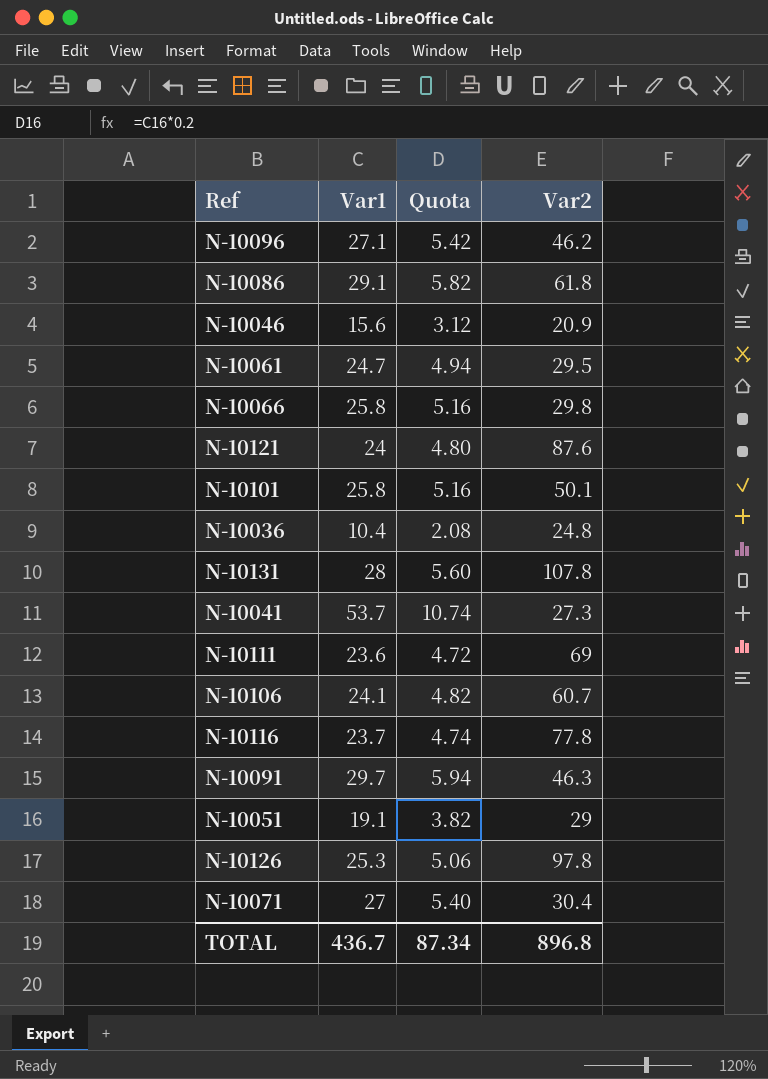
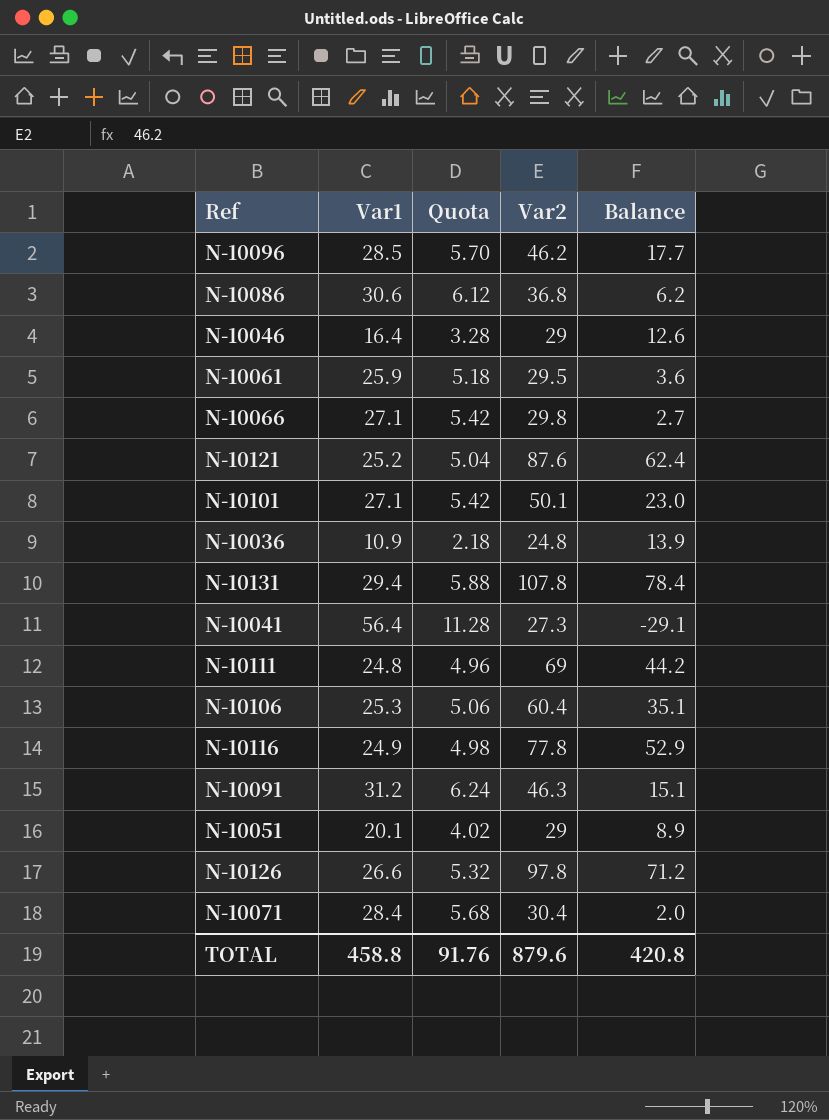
column Balance | formula: none -> [Var2] - [Var1]
N-10096 | Var1: 27.1 -> 28.5
N-10096 | Quota: 5.42 -> 5.70
N-10086 | Var1: 29.1 -> 30.6
N-10086 | Quota: 5.82 -> 6.12
N-10086 | Var2: 61.8 -> 36.8
N-10046 | Var1: 15.6 -> 16.4
N-10046 | Quota: 3.12 -> 3.28
N-10046 | Var2: 20.9 -> 29
N-10061 | Var1: 24.7 -> 25.9
N-10061 | Quota: 4.94 -> 5.18
N-10066 | Var1: 25.8 -> 27.1
N-10066 | Quota: 5.16 -> 5.42
N-10121 | Var1: 24 -> 25.2
N-10121 | Quota: 4.80 -> 5.04
N-10101 | Var1: 25.8 -> 27.1
N-10101 | Quota: 5.16 -> 5.42
N-10036 | Var1: 10.4 -> 10.9
N-10036 | Quota: 2.08 -> 2.18
N-10131 | Var1: 28 -> 29.4
N-10131 | Quota: 5.60 -> 5.88
N-10041 | Var1: 53.7 -> 56.4
N-10041 | Quota: 10.74 -> 11.28
N-10111 | Var1: 23.6 -> 24.8
N-10111 | Quota: 4.72 -> 4.96
N-10106 | Var1: 24.1 -> 25.3
N-10106 | Quota: 4.82 -> 5.06
N-10106 | Var2: 60.7 -> 60.4
N-10116 | Var1: 23.7 -> 24.9
N-10116 | Quota: 4.74 -> 4.98
N-10091 | Var1: 29.7 -> 31.2
N-10091 | Quota: 5.94 -> 6.24
N-10051 | Var1: 19.1 -> 20.1
N-10051 | Quota: 3.82 -> 4.02
N-10126 | Var1: 25.3 -> 26.6
N-10126 | Quota: 5.06 -> 5.32
N-10071 | Var1: 27 -> 28.4
N-10071 | Quota: 5.40 -> 5.68
TOTAL | Var1: 436.7 -> 458.8
TOTAL | Quota: 87.34 -> 91.76
TOTAL | Var2: 896.8 -> 879.6

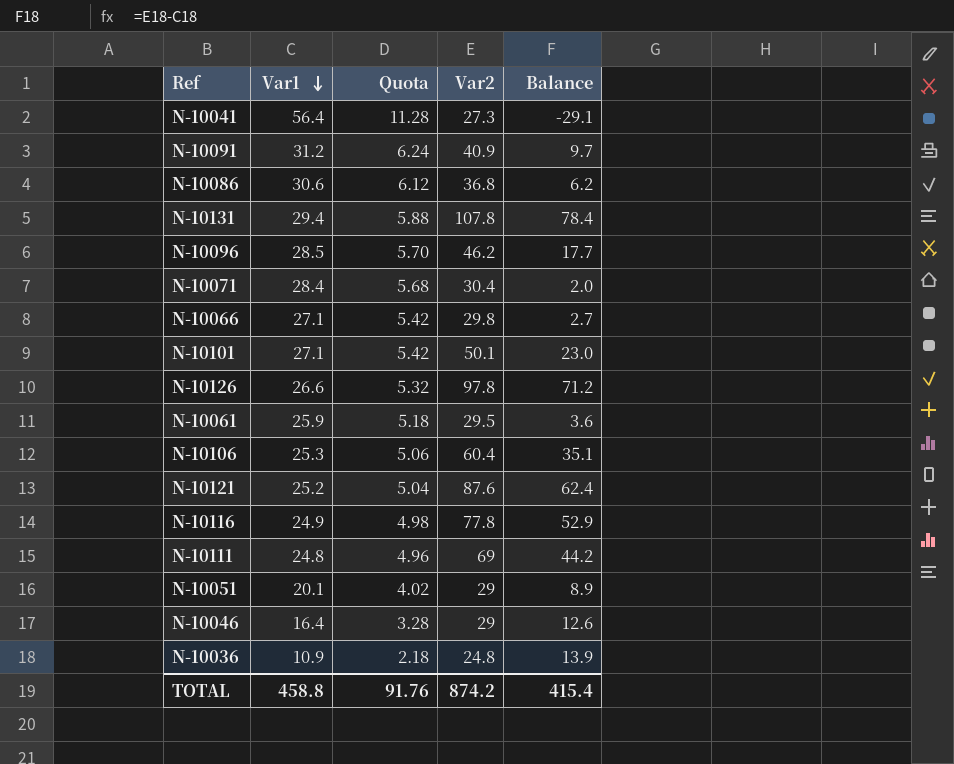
row order: none -> Var1 descending
N-10091 | Var2: 46.3 -> 40.9
N-10091 | Balance: 15.1 -> 9.7
TOTAL | Var2: 879.6 -> 874.2
TOTAL | Balance: 420.8 -> 415.4

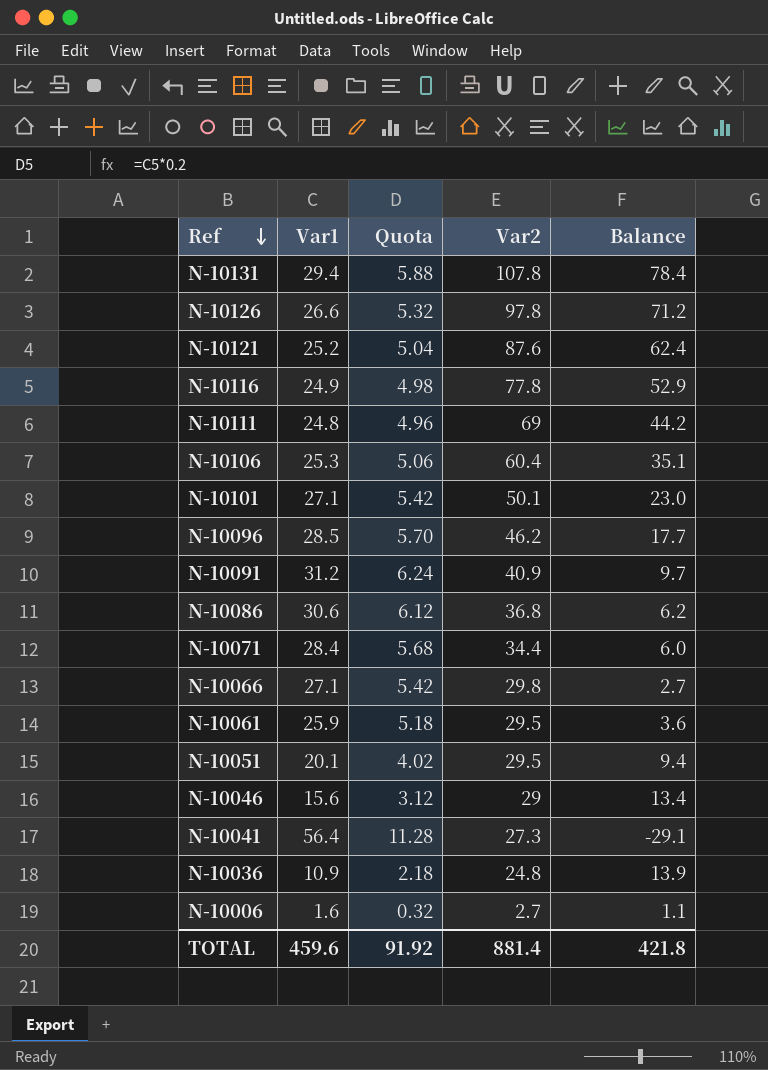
row order: Var1 descending -> Ref descending
N-10071 | Var2: 30.4 -> 34.4
N-10071 | Balance: 2.0 -> 6.0
N-10051 | Var2: 29 -> 29.5
N-10051 | Balance: 8.9 -> 9.4
N-10046 | Var1: 16.4 -> 15.6
N-10046 | Quota: 3.28 -> 3.12
N-10046 | Balance: 12.6 -> 13.4
row N-10006: none -> 1.6 | 0.32 | 2.7 | 1.1
TOTAL | Var1: 458.8 -> 459.6
TOTAL | Quota: 91.76 -> 91.92
TOTAL | Var2: 874.2 -> 881.4
TOTAL | Balance: 415.4 -> 421.8

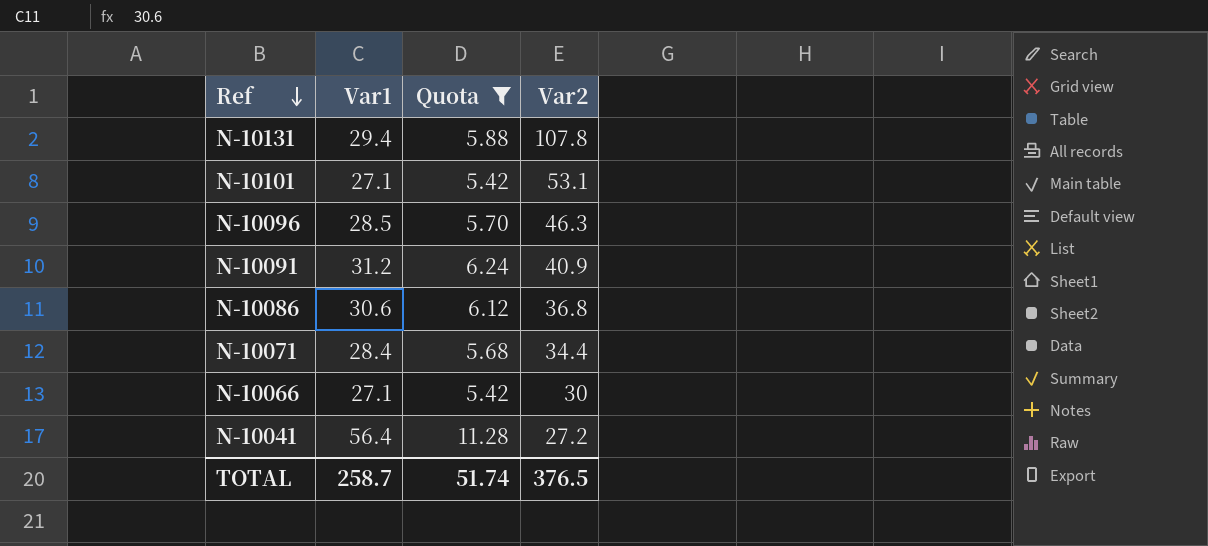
filter: none -> Quota >= 5.42
column Balance | formula: [Var2] - [Var1] -> none
N-10101 | Var2: 50.1 -> 53.1
N-10096 | Var2: 46.2 -> 46.3
N-10066 | Var2: 29.8 -> 30
N-10041 | Var2: 27.3 -> 27.2
TOTAL | Var1: 459.6 -> 258.7
TOTAL | Quota: 91.92 -> 51.74
TOTAL | Var2: 881.4 -> 376.5

